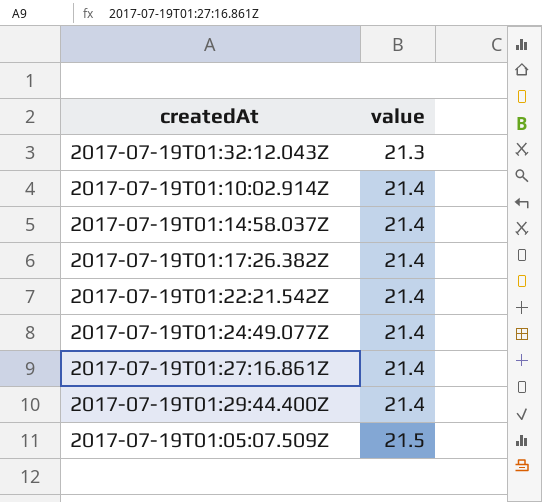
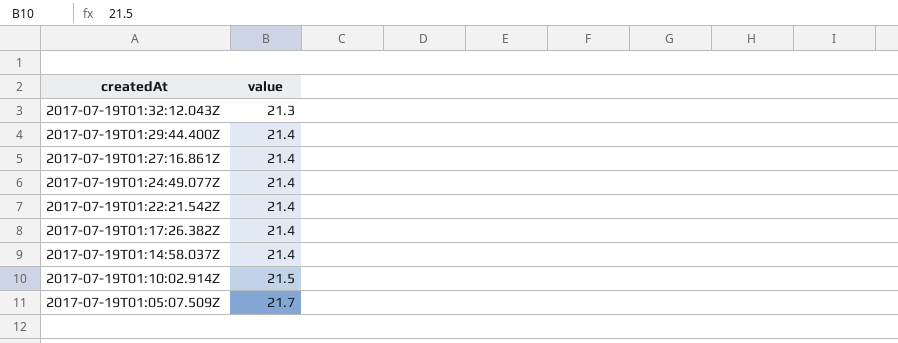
row order: value ascending -> createdAt descending
2017-07-19T01:10:02.914Z | value: 21.4 -> 21.5
2017-07-19T01:05:07.509Z | value: 21.5 -> 21.7

